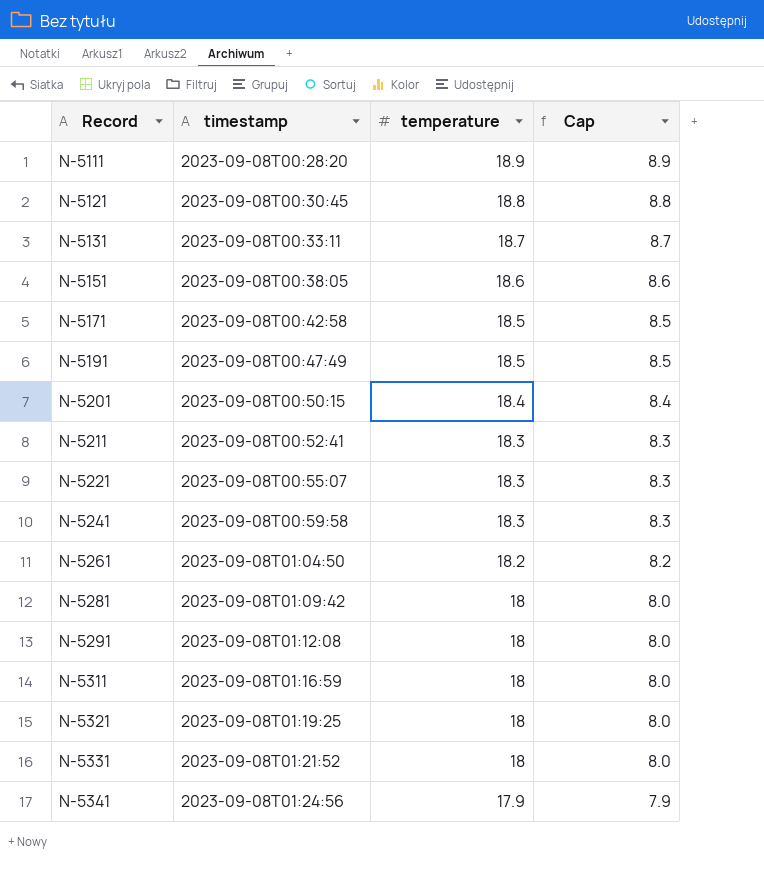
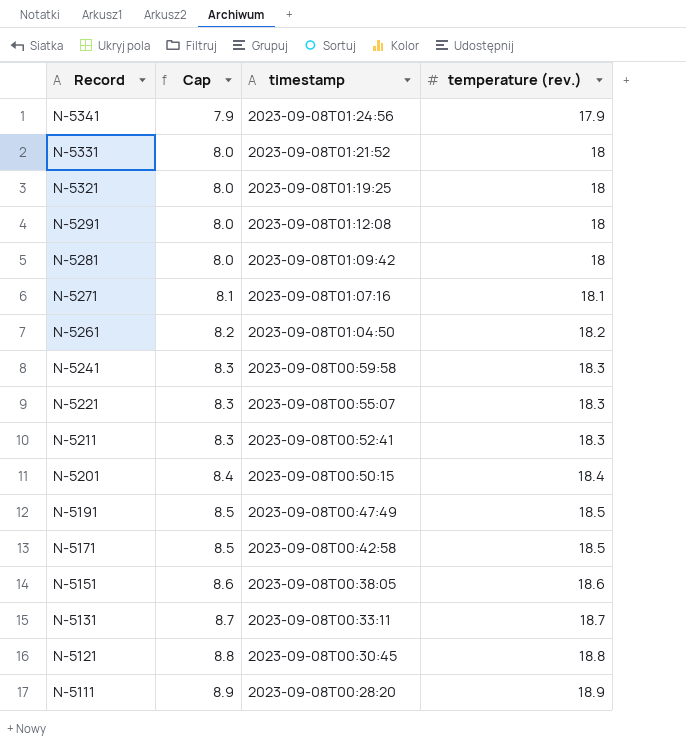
row order: Record ascending -> Record descending
column Cap | position: 4 -> 2
column name: temperature -> temperature (rev.)
row N-5311: 2023-09-08T01:16:59 | 18 | 8.0 -> none
row N-5271: none -> 8.1 | 2023-09-08T01:07:16 | 18.1

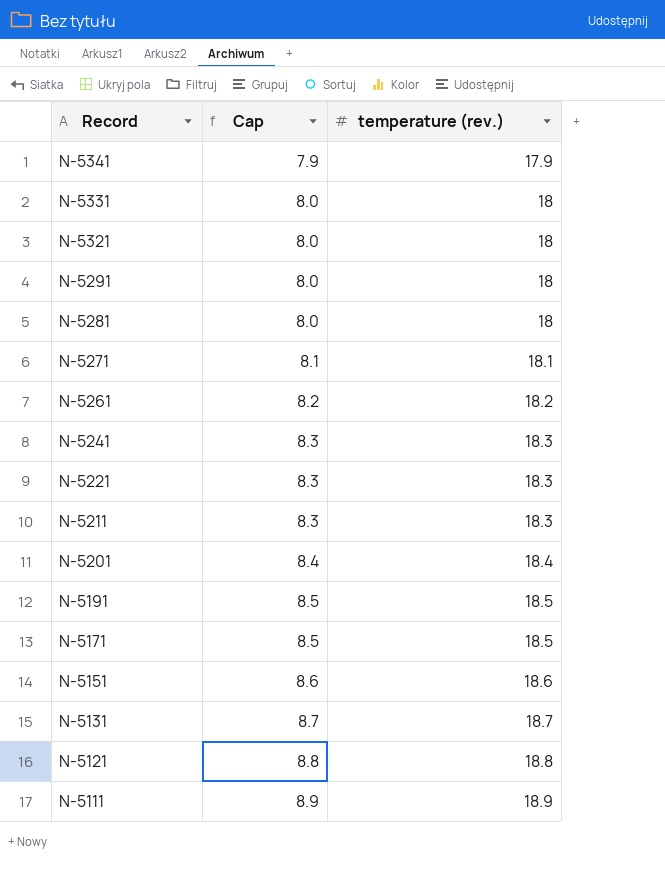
column timestamp | position: 3 -> none

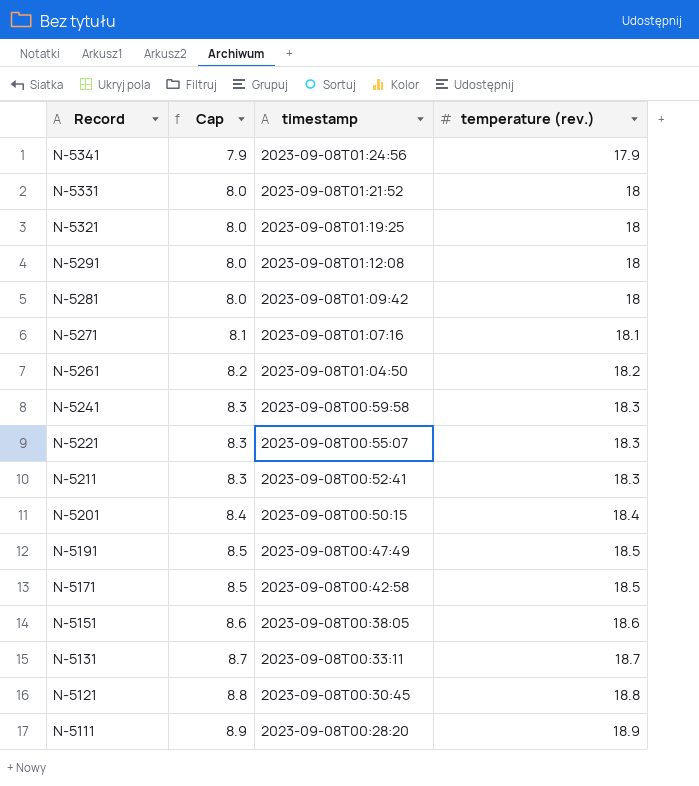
column timestamp | position: none -> 3

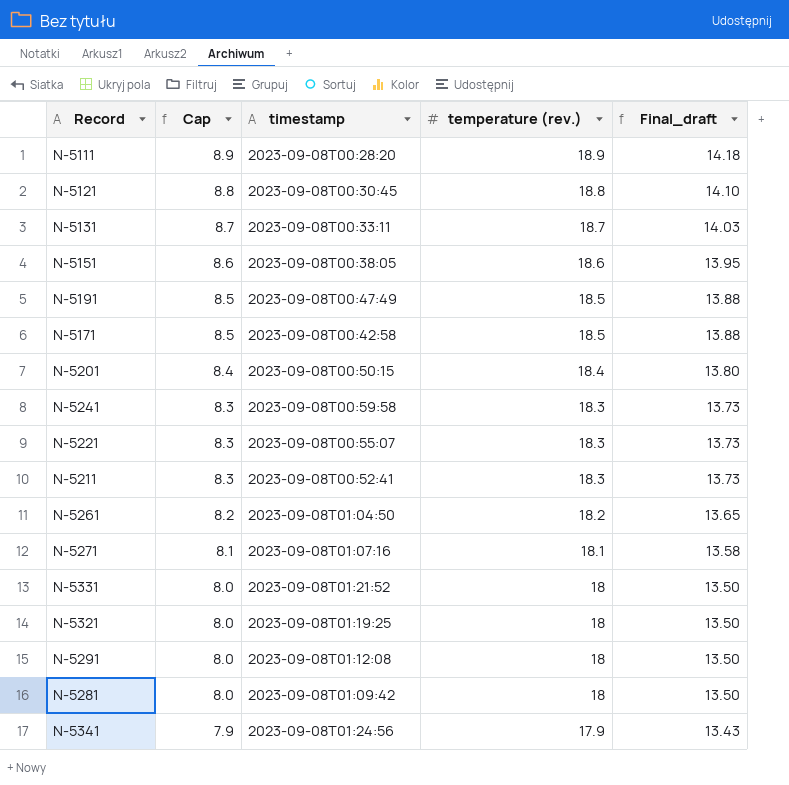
row order: Record descending -> Cap descending
column Final_draft | formula: none -> [temperature (rev.)] * 0.75

